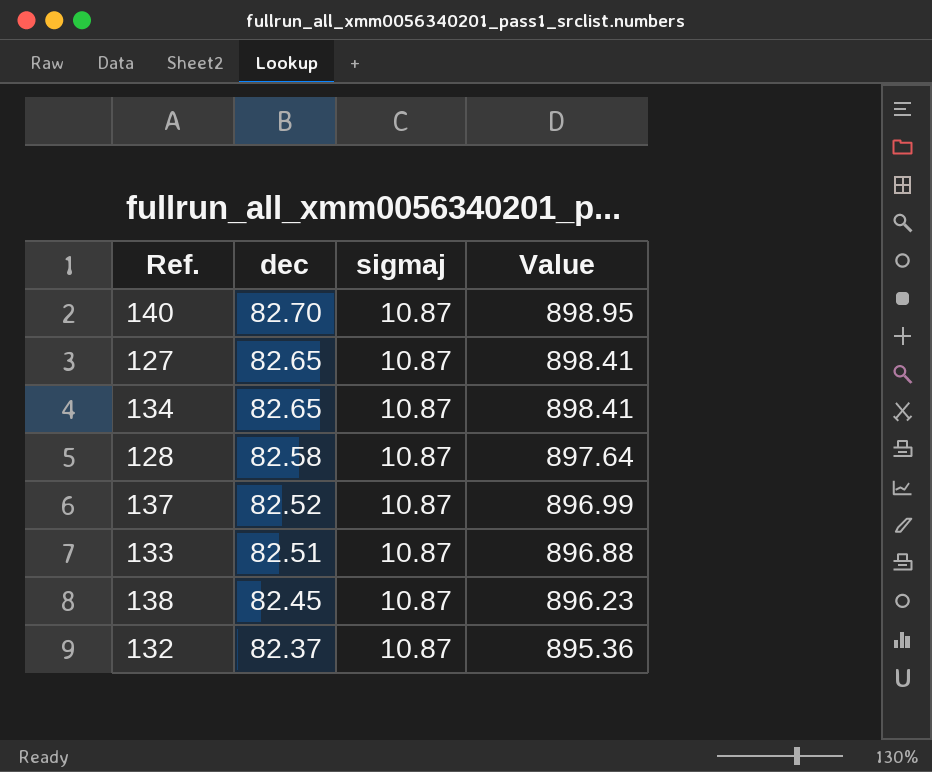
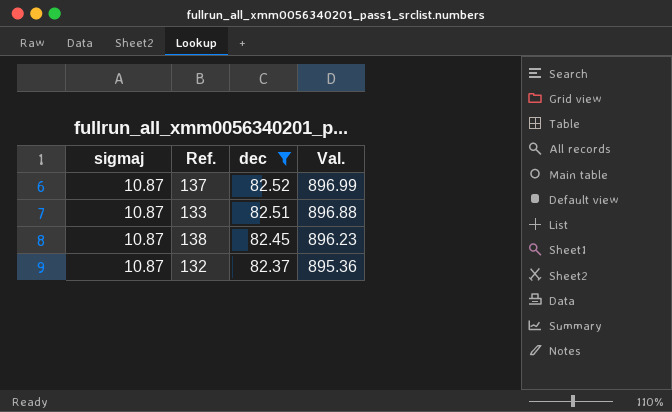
filter: none -> dec <= 82.52
column sigmaj | position: 3 -> 1
column name: Value -> Val.

